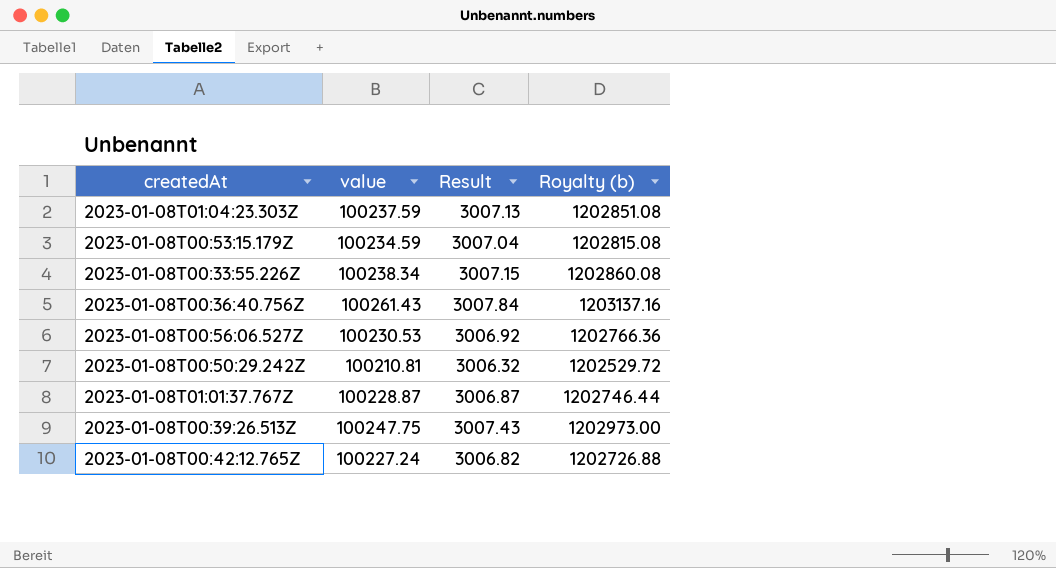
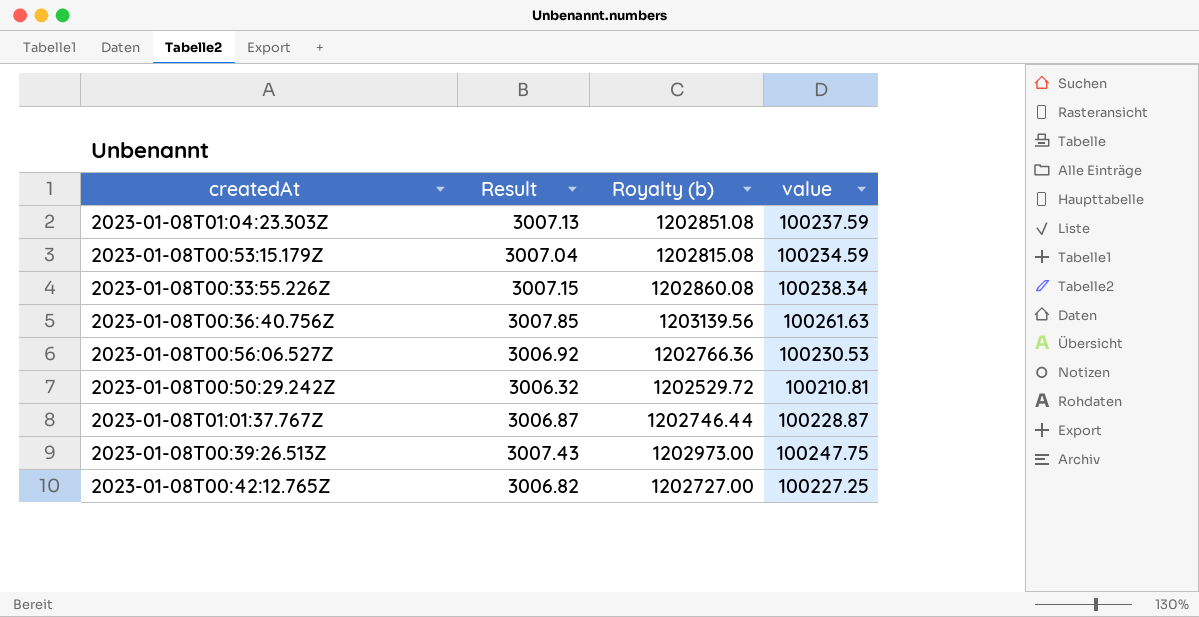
column value | position: 2 -> 4
2023-01-08T00:36:40.756Z | Result: 3007.84 -> 3007.85
2023-01-08T00:36:40.756Z | Royalty (b): 1203137.16 -> 1203139.56
2023-01-08T00:36:40.756Z | value: 100261.43 -> 100261.63
2023-01-08T00:42:12.765Z | Royalty (b): 1202726.88 -> 1202727.00
2023-01-08T00:42:12.765Z | value: 100227.24 -> 100227.25

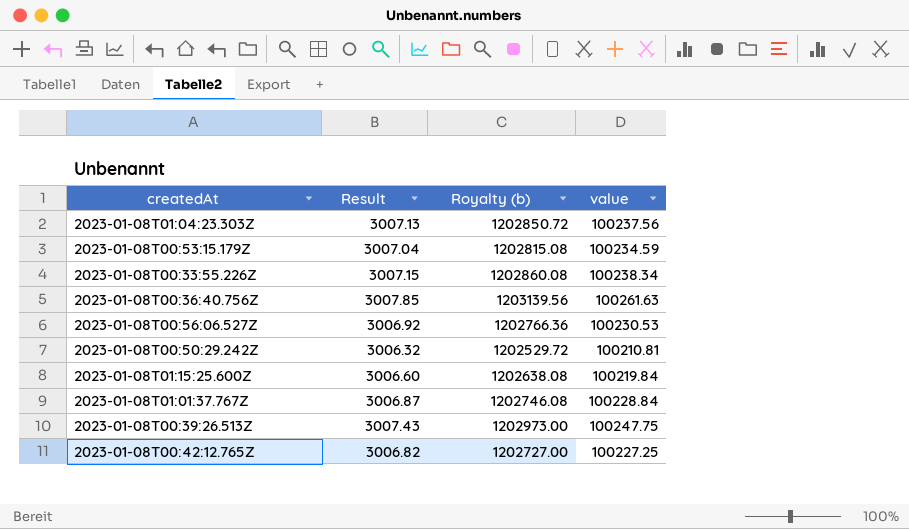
2023-01-08T01:04:23.303Z | Royalty (b): 1202851.08 -> 1202850.72
2023-01-08T01:04:23.303Z | value: 100237.59 -> 100237.56
row 2023-01-08T01:15:25.600Z: none -> 3006.60 | 1202638.08 | 100219.84
2023-01-08T01:01:37.767Z | Royalty (b): 1202746.44 -> 1202746.08
2023-01-08T01:01:37.767Z | value: 100228.87 -> 100228.84

